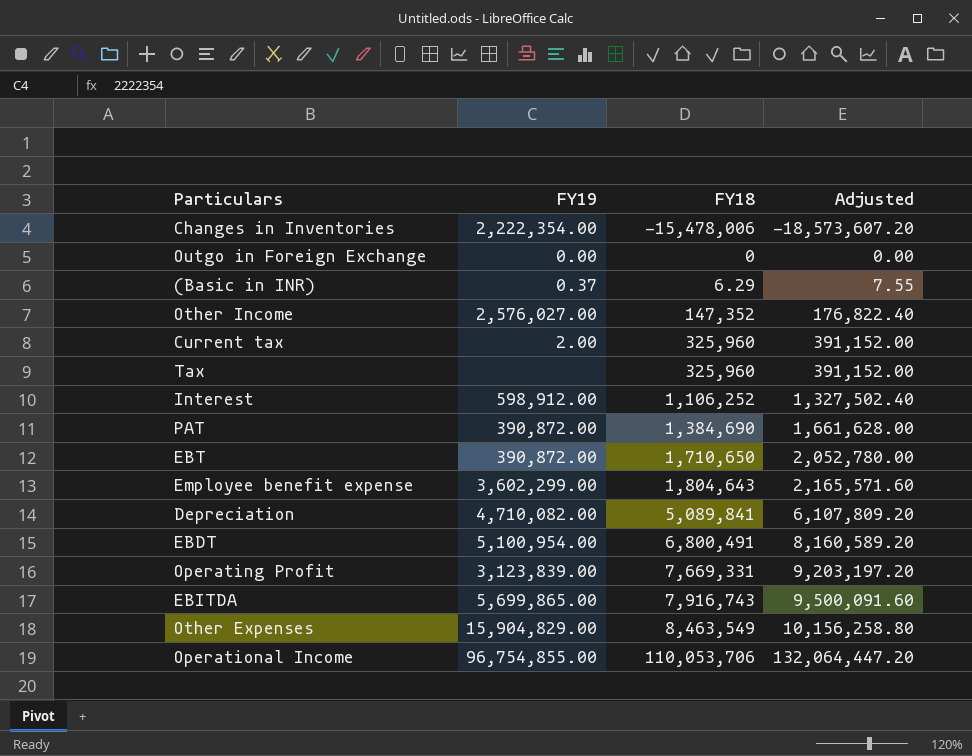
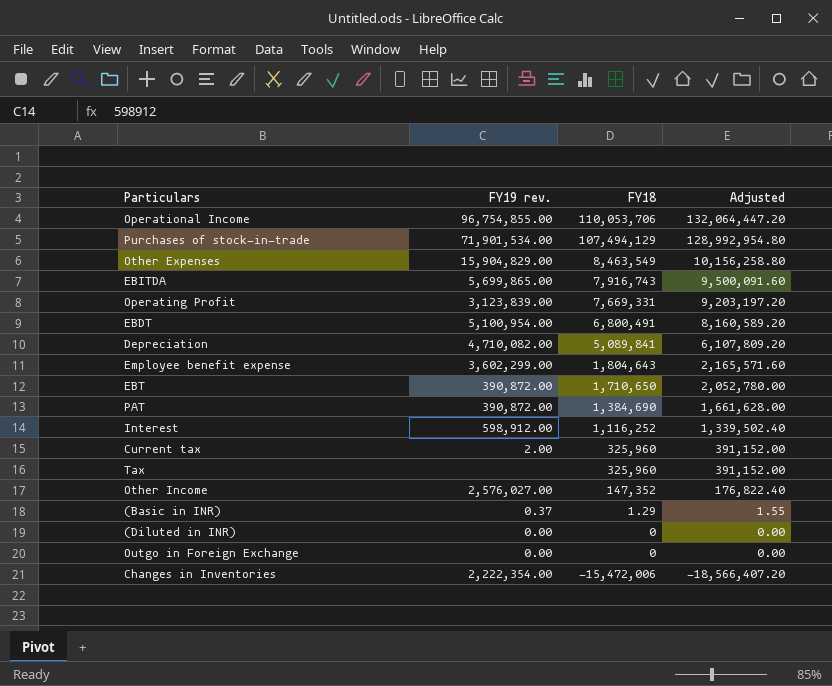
row order: FY18 ascending -> FY18 descending
column name: FY19 -> FY19 rev.
row Purchases of stock-in-trade: none -> 71,901,534.00 | 107,494,129 | 128,992,954.80
Interest | FY18: 1,106,252 -> 1,116,252
Interest | Adjusted: 1,327,502.40 -> 1,339,502.40
(Basic in INR) | FY18: 6.29 -> 1.29
(Basic in INR) | Adjusted: 7.55 -> 1.55
row (Diluted in INR): none -> 0.00 | 0 | 0.00
Changes in Inventories | FY18: -15,478,006 -> -15,472,006
Changes in Inventories | Adjusted: -18,573,607.20 -> -18,566,407.20

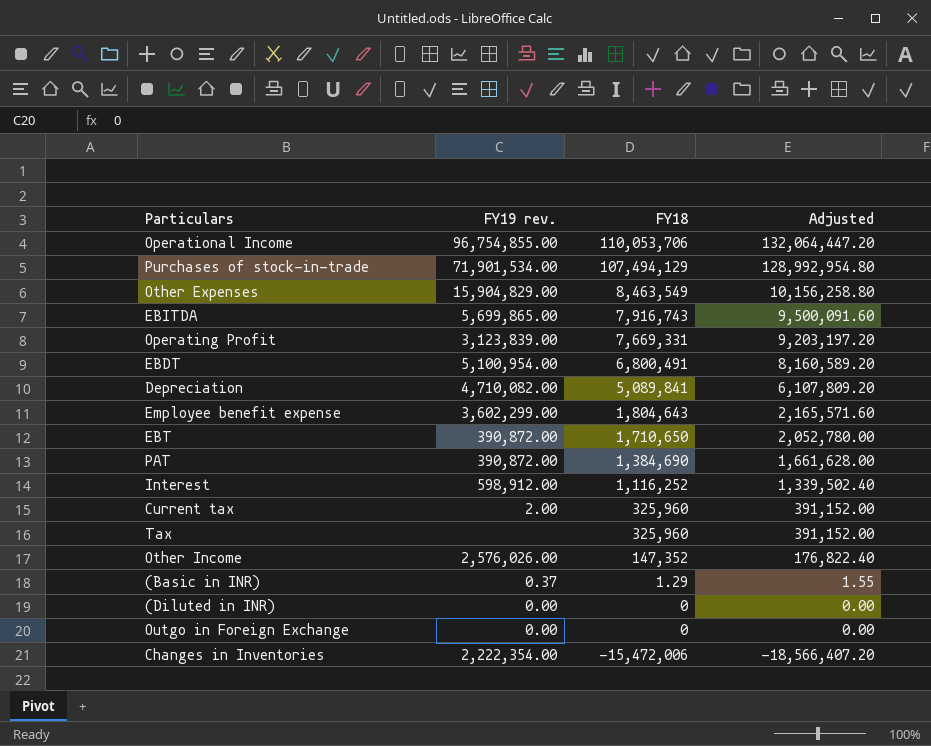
Other Income | FY19 rev.: 2,576,027.00 -> 2,576,026.00

